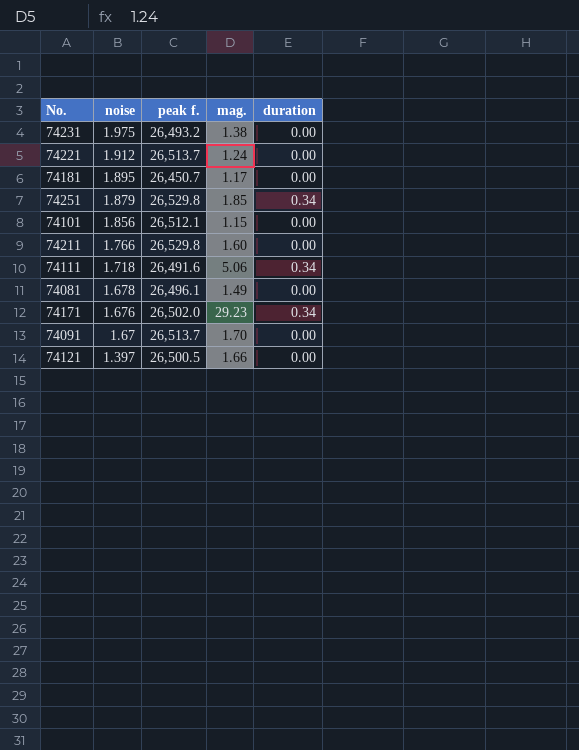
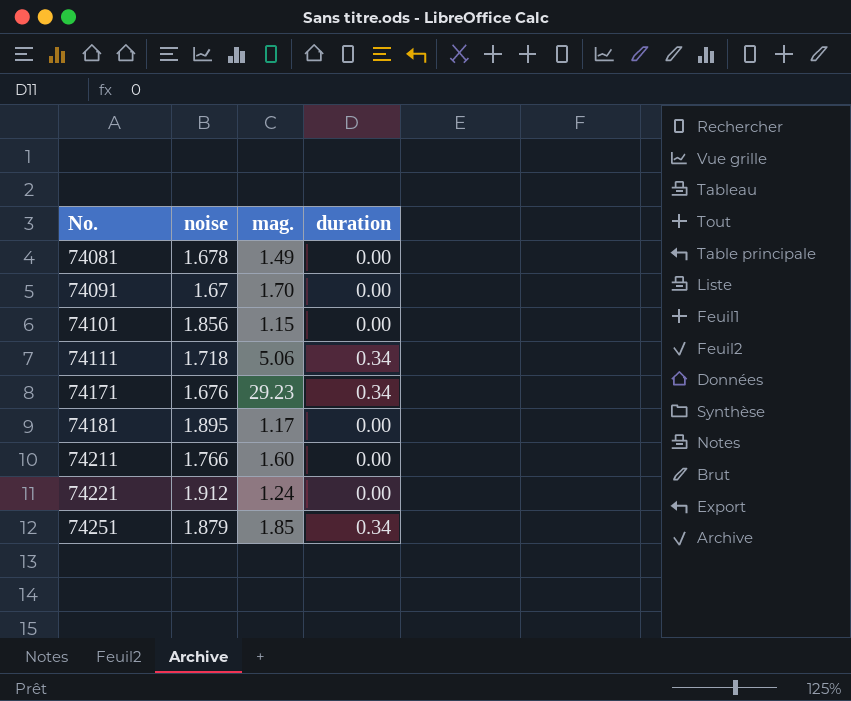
row order: noise descending -> No. ascending
column peak f. | position: 3 -> none
row 74231: 1.975 | 26,493.2 | 1.38 | 0.00 -> none
row 74121: 1.397 | 26,500.5 | 1.66 | 0.00 -> none

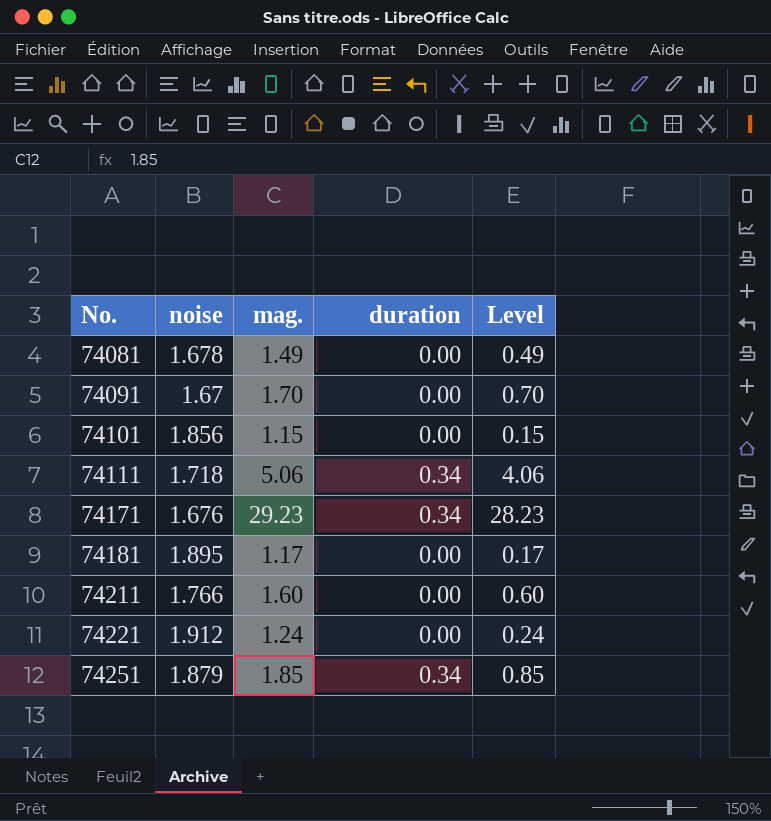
column Level | formula: none -> [mag.] - 1

